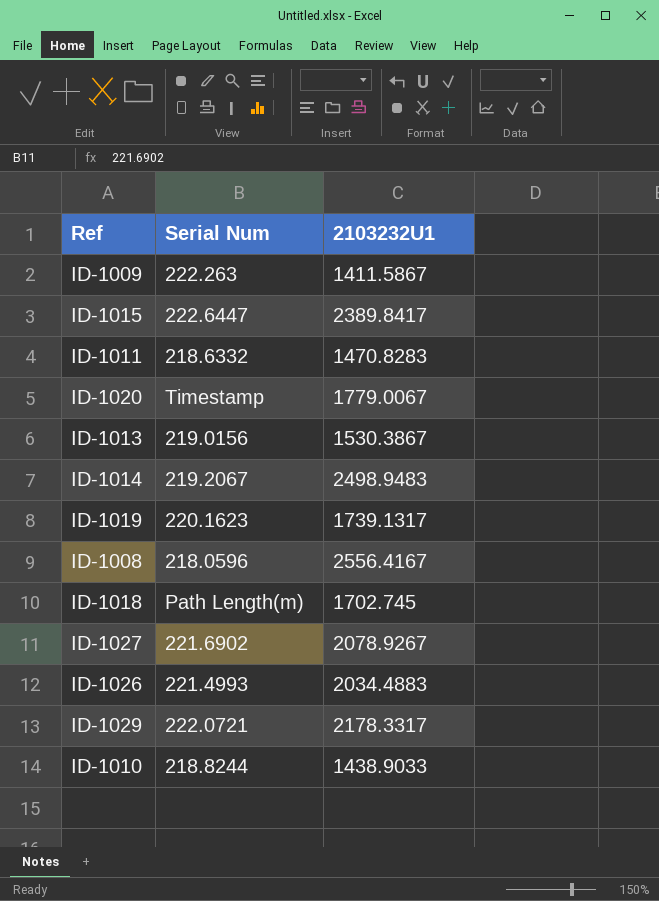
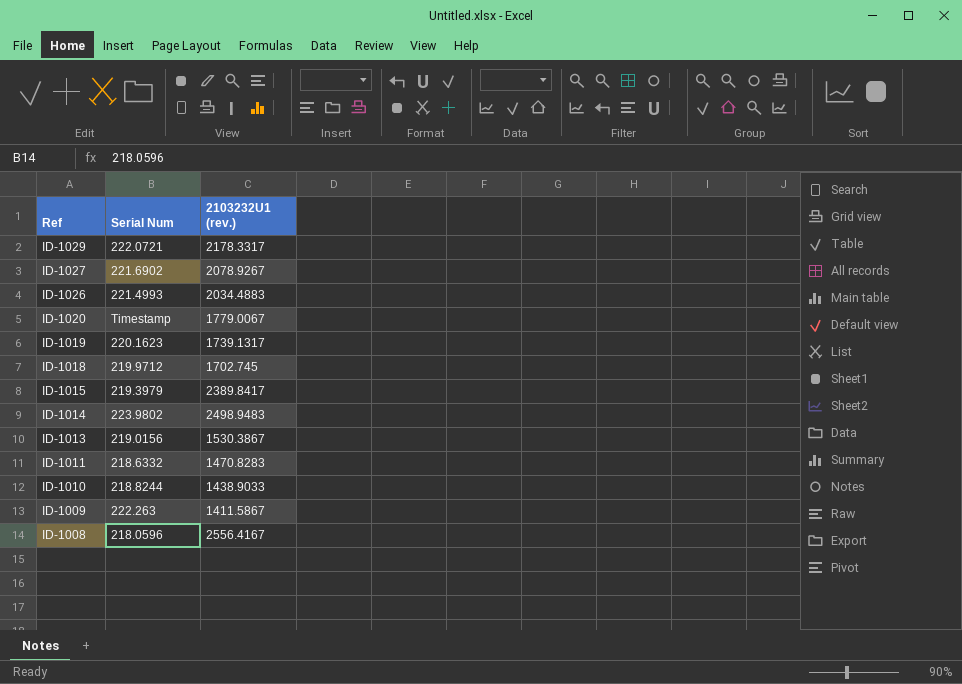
row order: none -> Ref descending
column name: 2103232U1 -> 2103232U1 (rev.)
ID-1018 | Serial Num: Path Length(m) -> 219.9712
ID-1015 | Serial Num: 222.6447 -> 219.3979
ID-1014 | Serial Num: 219.2067 -> 223.9802

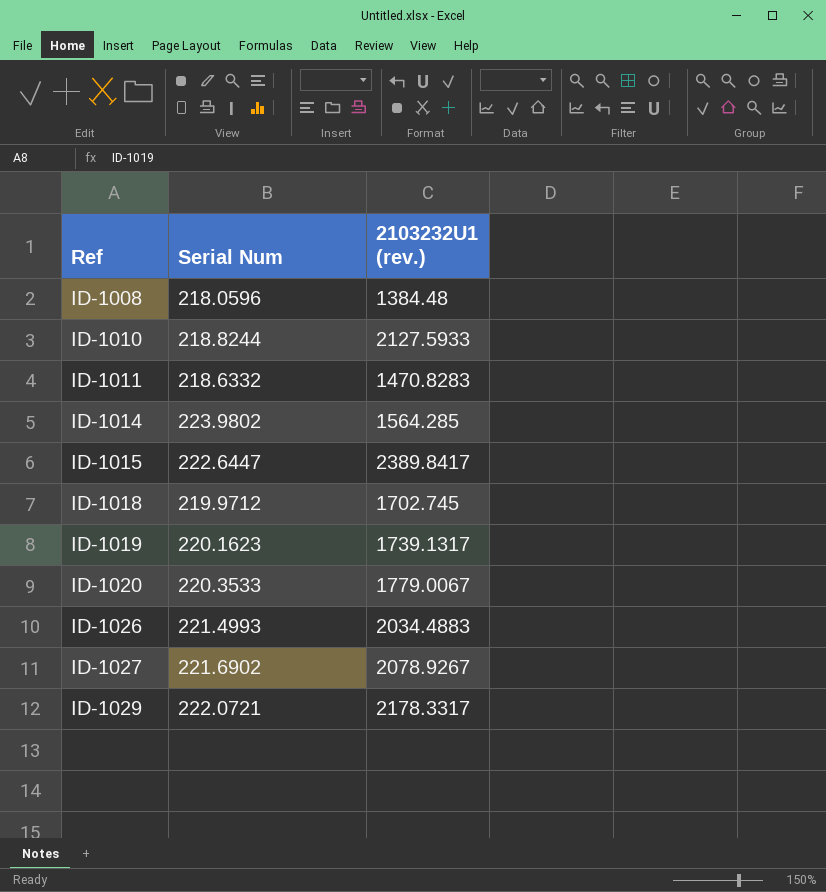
row order: Ref descending -> Ref ascending
row ID-1013: 219.0156 | 1530.3867 -> none
row ID-1009: 222.263 | 1411.5867 -> none
ID-1008 | 2103232U1 (rev.): 2556.4167 -> 1384.48
ID-1010 | 2103232U1 (rev.): 1438.9033 -> 2127.5933
ID-1014 | 2103232U1 (rev.): 2498.9483 -> 1564.285
ID-1015 | Serial Num: 219.3979 -> 222.6447
ID-1020 | Serial Num: Timestamp -> 220.3533

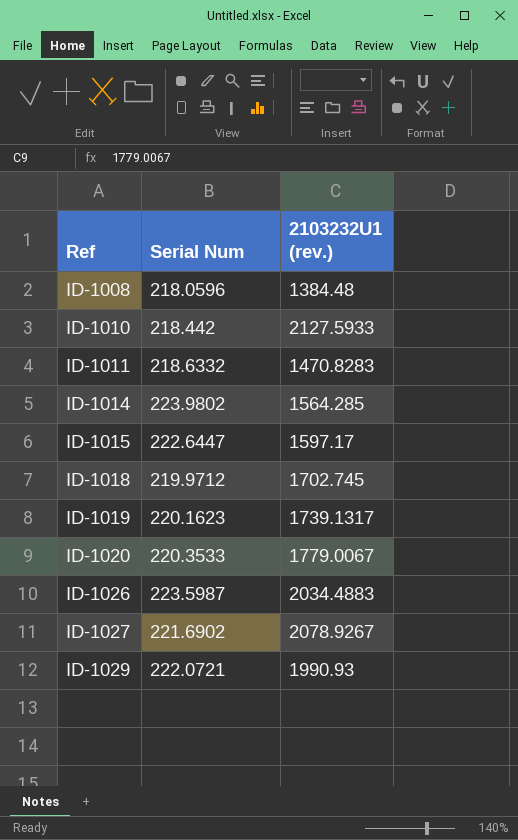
ID-1010 | Serial Num: 218.8244 -> 218.442
ID-1015 | 2103232U1 (rev.): 2389.8417 -> 1597.17
ID-1026 | Serial Num: 221.4993 -> 223.5987
ID-1029 | 2103232U1 (rev.): 2178.3317 -> 1990.93

